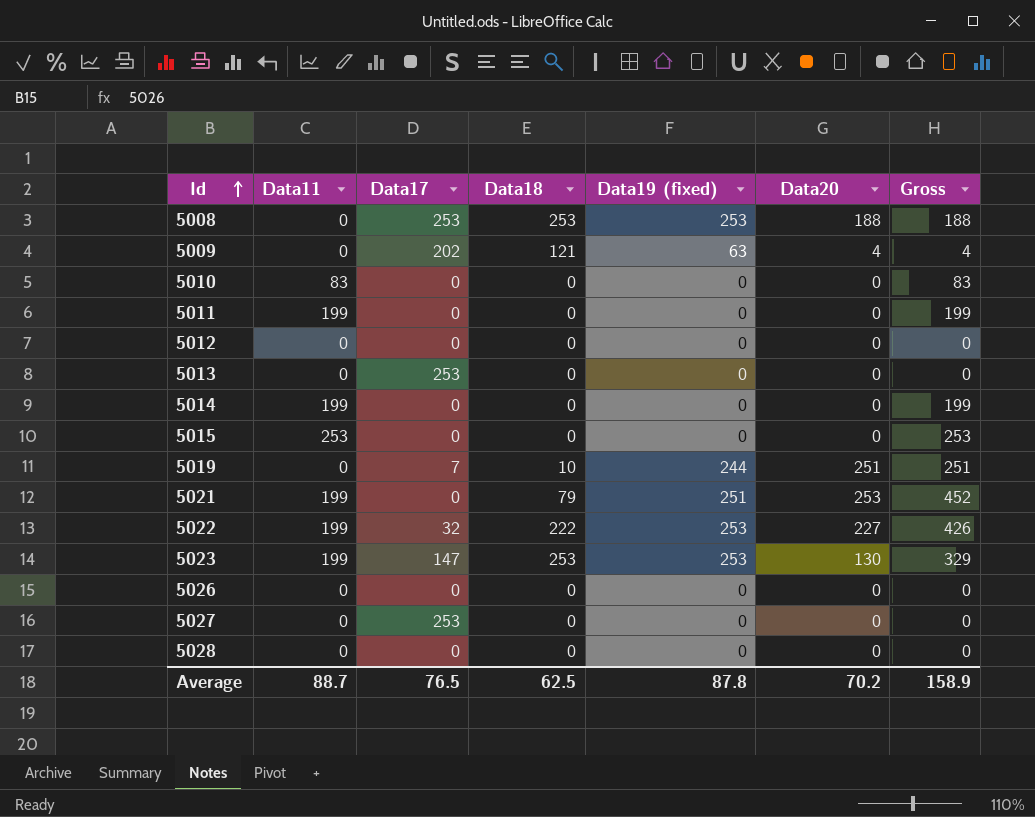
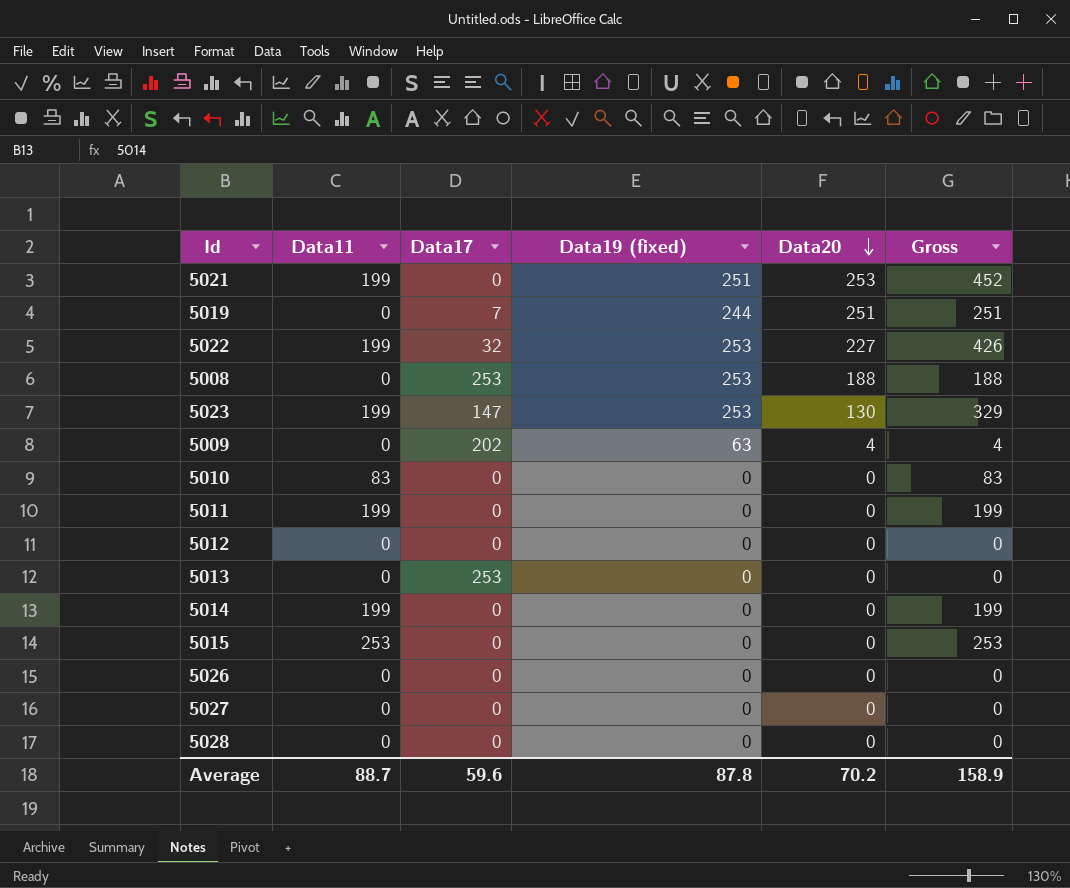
row order: Id ascending -> Data20 descending
column Data18 | position: 4 -> none
5027 | Data17: 253 -> 0
Average | Data17: 76.5 -> 59.6

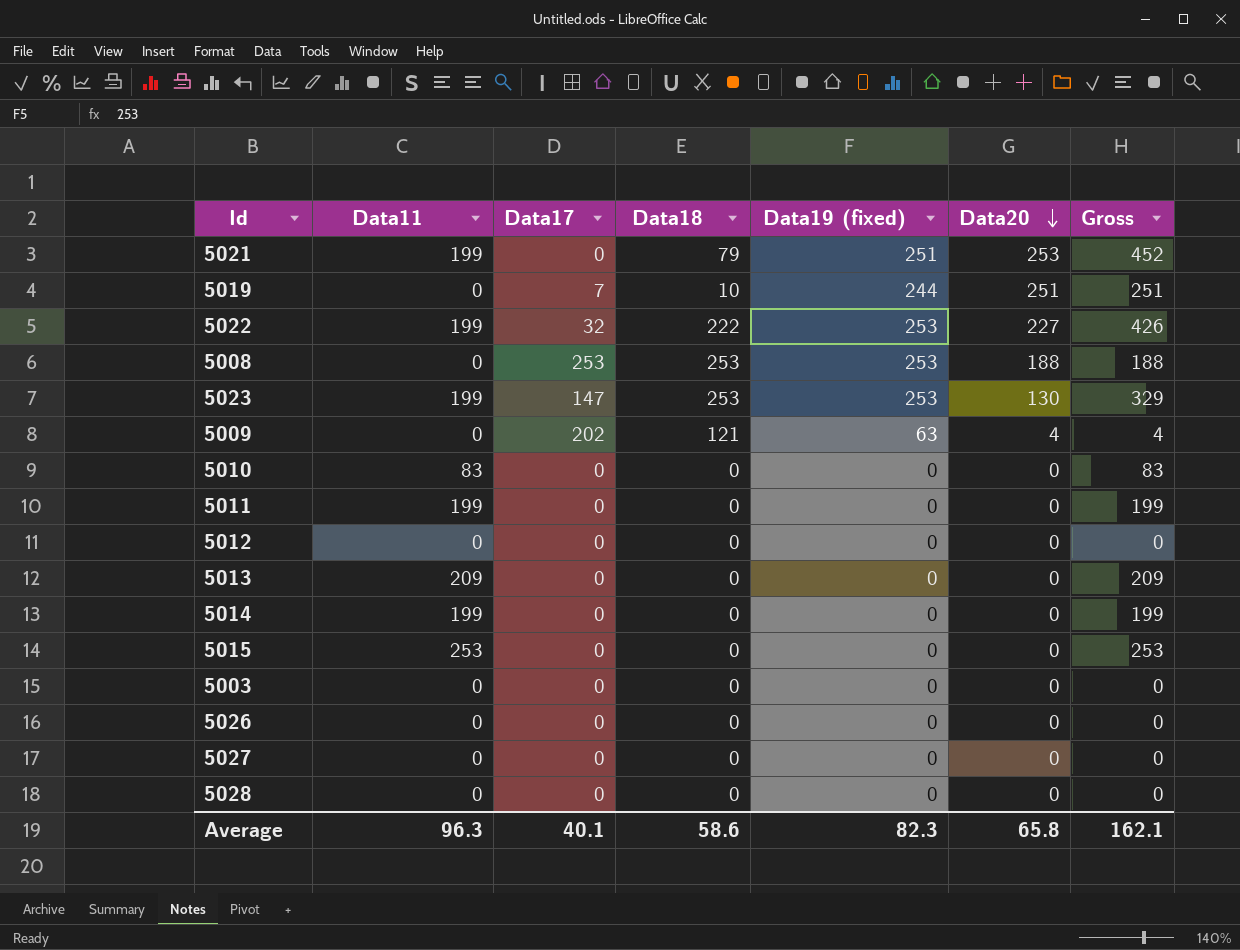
column Data18 | position: none -> 4
5013 | Data11: 0 -> 209
5013 | Data17: 253 -> 0
5013 | Gross: 0 -> 209
row 5003: none -> 0 | 0 | 0 | 0 | 0 | 0
Average | Data11: 88.7 -> 96.3
Average | Data17: 59.6 -> 40.1
Average | Data19 (fixed): 87.8 -> 82.3
Average | Data20: 70.2 -> 65.8
Average | Gross: 158.9 -> 162.1

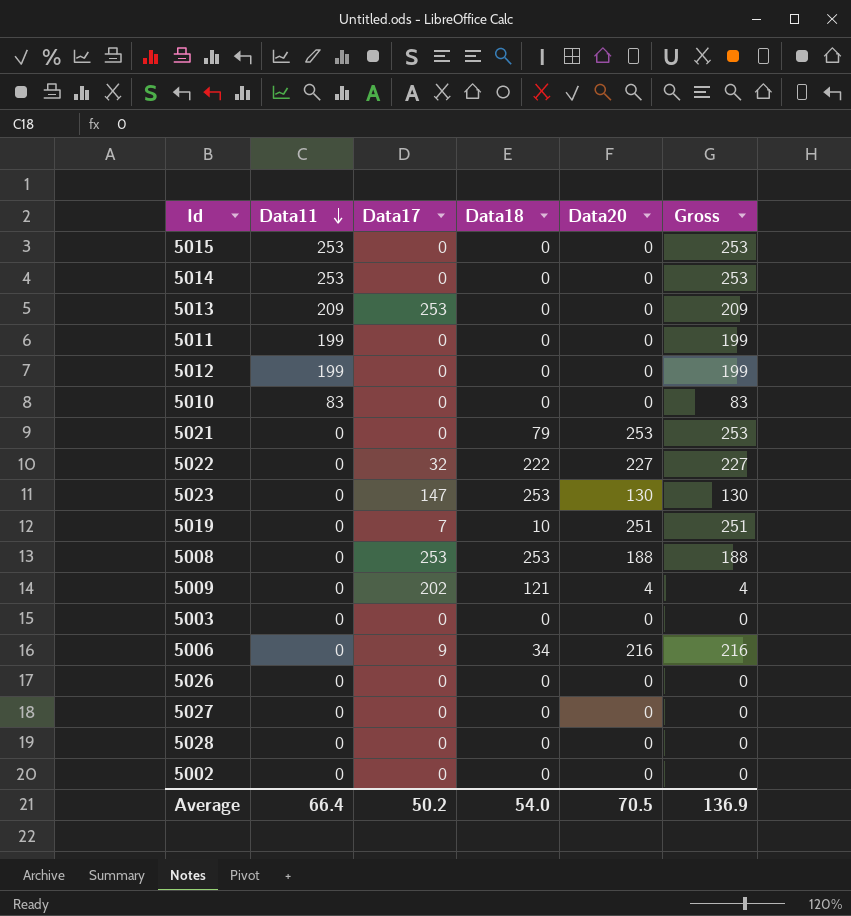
row order: Data20 descending -> Data11 descending
column Data19 (fixed) | position: 5 -> none
5014 | Data11: 199 -> 253
5014 | Gross: 199 -> 253
5013 | Data17: 0 -> 253
5012 | Data11: 0 -> 199
5012 | Gross: 0 -> 199
5021 | Data11: 199 -> 0
5021 | Gross: 452 -> 253
5022 | Data11: 199 -> 0
5022 | Gross: 426 -> 227
5023 | Data11: 199 -> 0
5023 | Gross: 329 -> 130
row 5006: none -> 0 | 9 | 34 | 216 | 216
row 5002: none -> 0 | 0 | 0 | 0 | 0
Average | Data11: 96.3 -> 66.4
Average | Data17: 40.1 -> 50.2
Average | Data18: 58.6 -> 54.0
Average | Data20: 65.8 -> 70.5
Average | Gross: 162.1 -> 136.9

